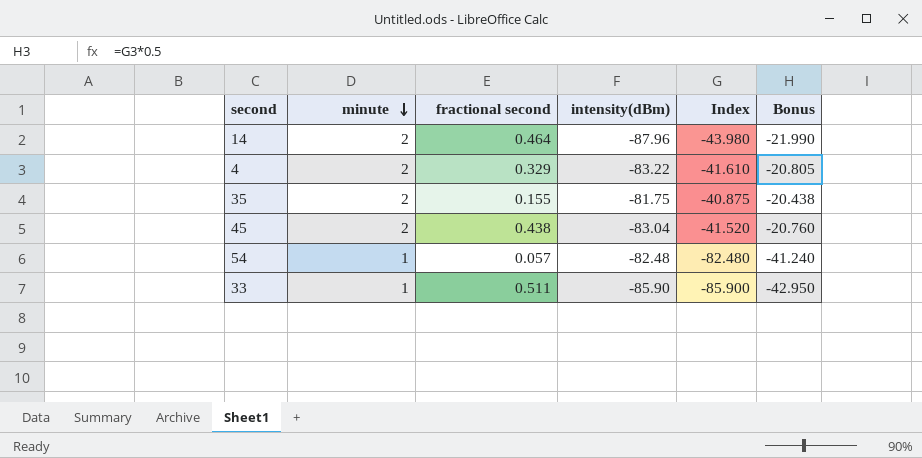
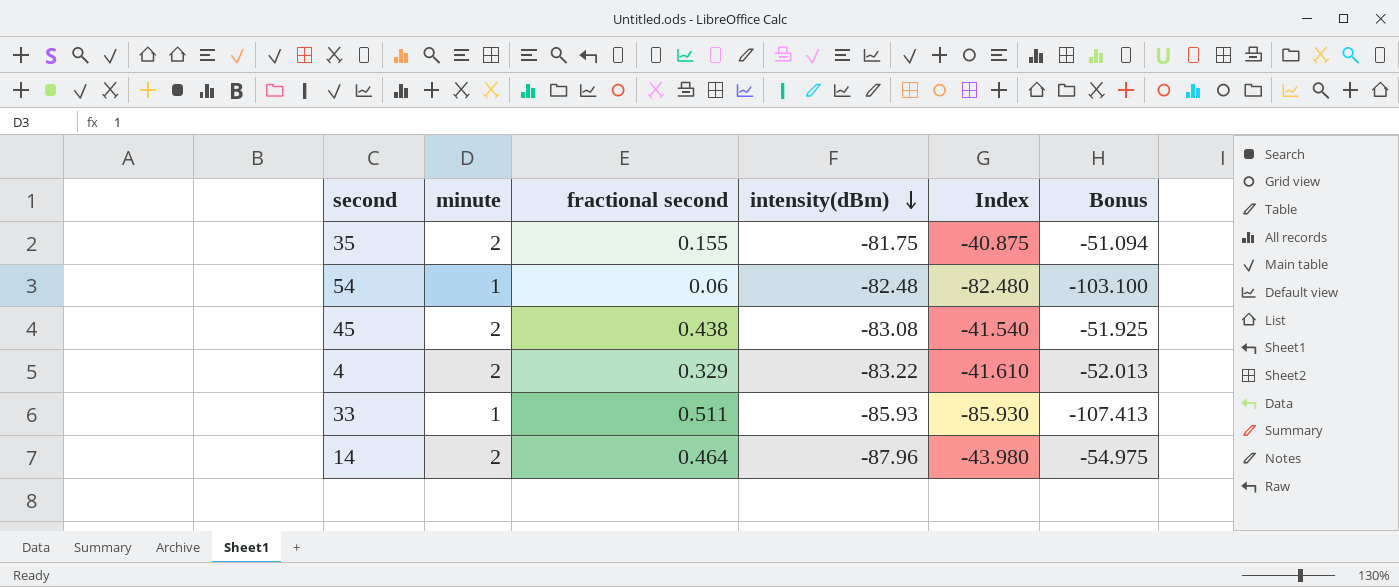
row order: minute descending -> intensity(dBm) descending
column Bonus | formula: [Index] * 0.5 -> [Index] * 1.25
54 | fractional second: 0.057 -> 0.06
45 | intensity(dBm): -83.04 -> -83.08
45 | Index: -41.520 -> -41.540
33 | intensity(dBm): -85.90 -> -85.93
33 | Index: -85.900 -> -85.930

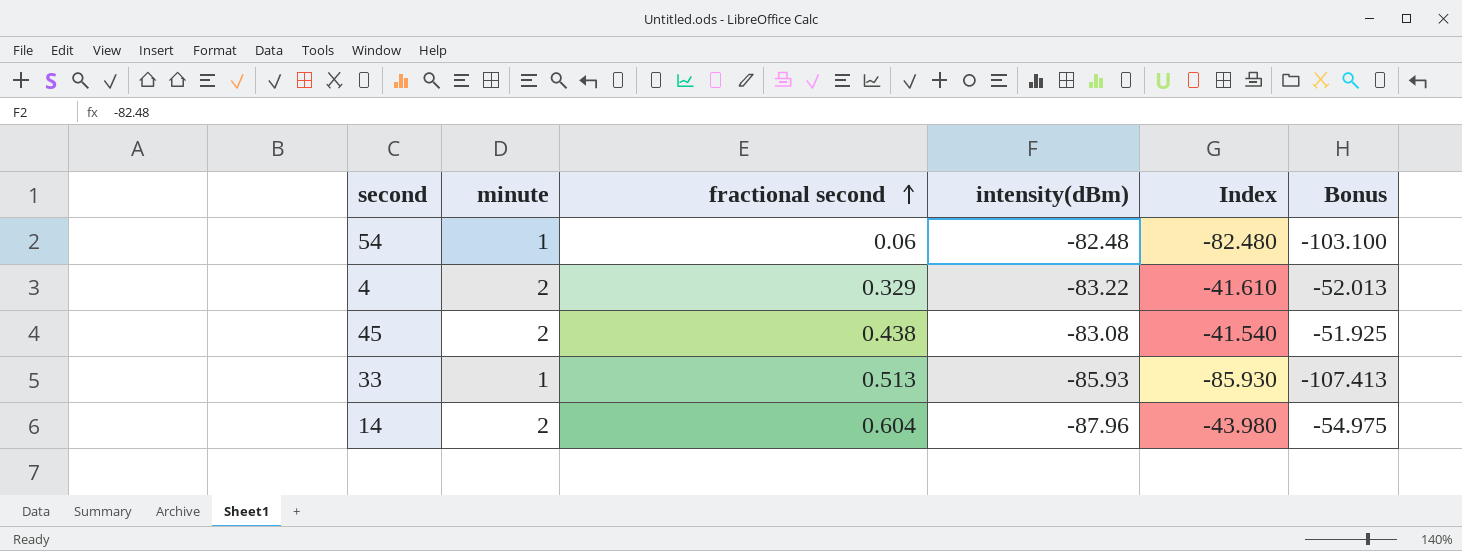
row order: intensity(dBm) descending -> fractional second ascending
row 35: 2 | 0.155 | -81.75 | -40.875 | -51.094 -> none
33 | fractional second: 0.511 -> 0.513
14 | fractional second: 0.464 -> 0.604

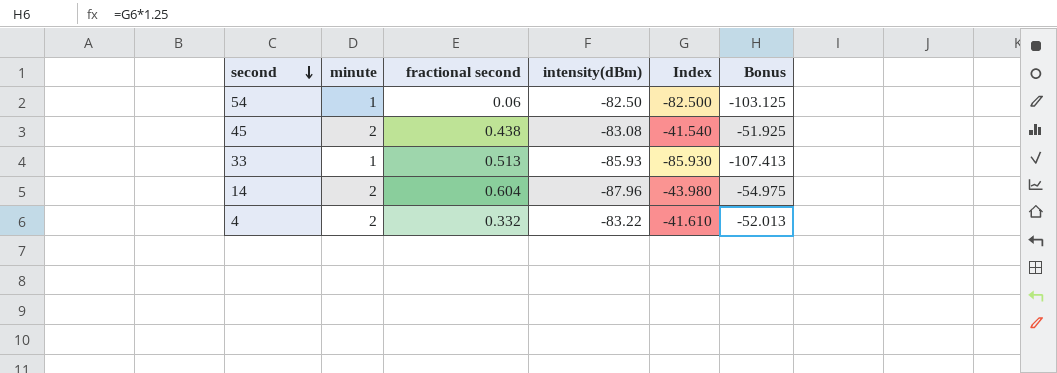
row order: fractional second ascending -> second descending
54 | intensity(dBm): -82.48 -> -82.50
54 | Index: -82.480 -> -82.500
54 | Bonus: -103.100 -> -103.125
4 | fractional second: 0.329 -> 0.332

